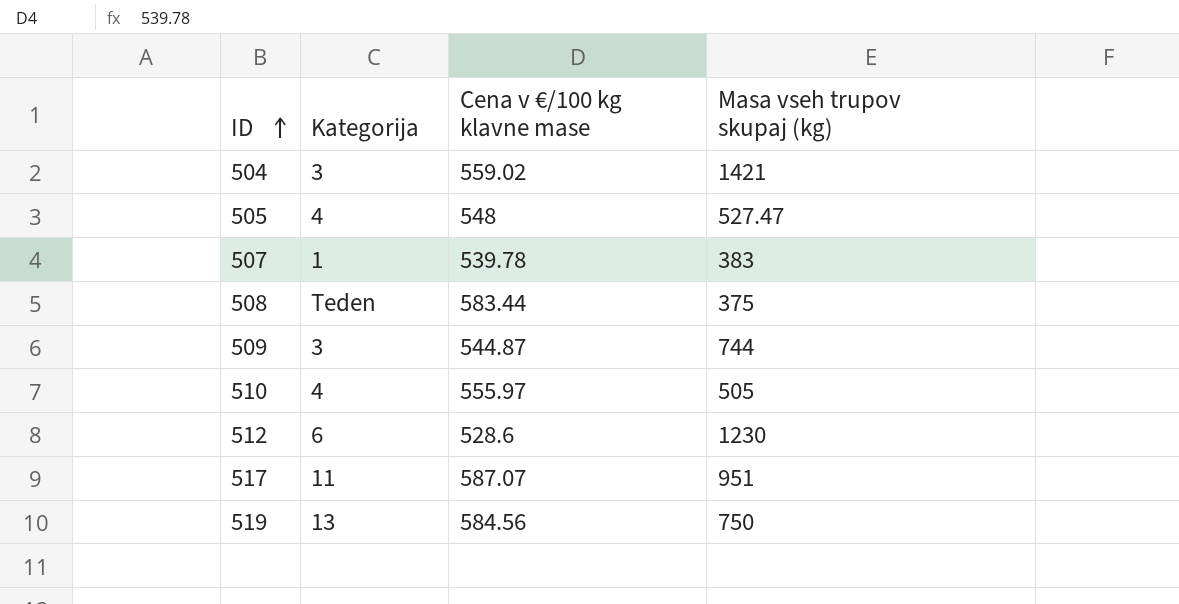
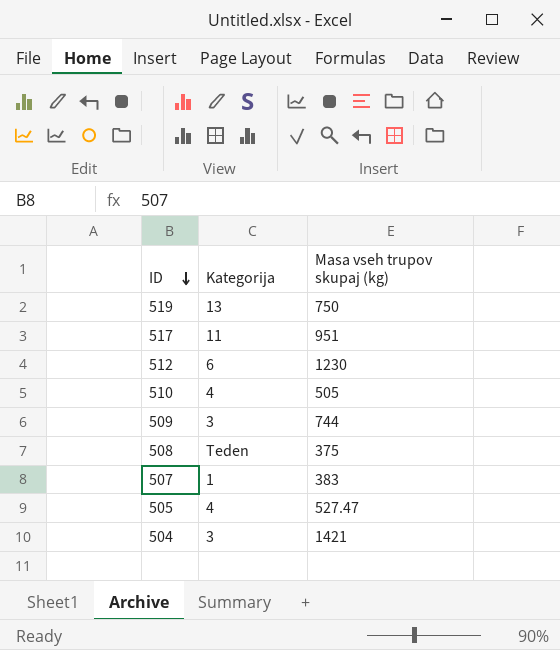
row order: ID ascending -> ID descending
column Cena v €/100 kg klavne mase | position: 3 -> none

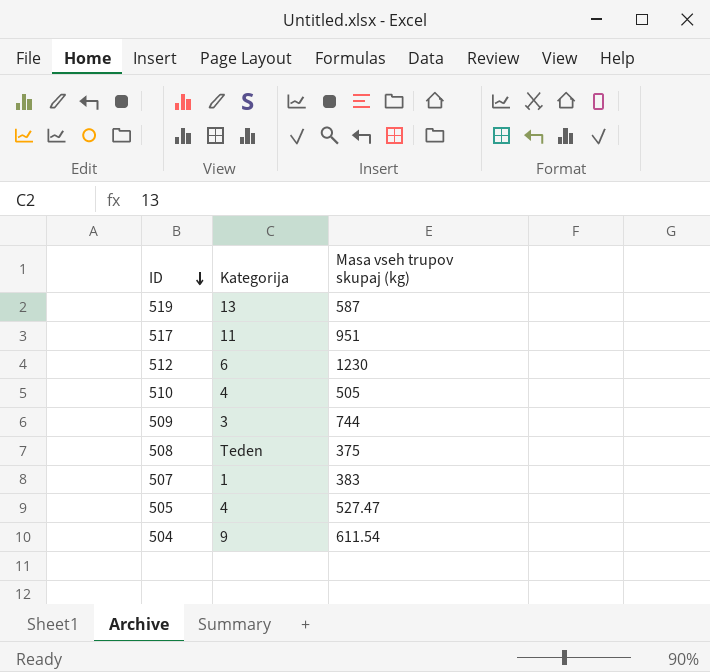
519 | Masa vseh trupov skupaj (kg): 750 -> 587
504 | Kategorija: 3 -> 9
504 | Masa vseh trupov skupaj (kg): 1421 -> 611.54

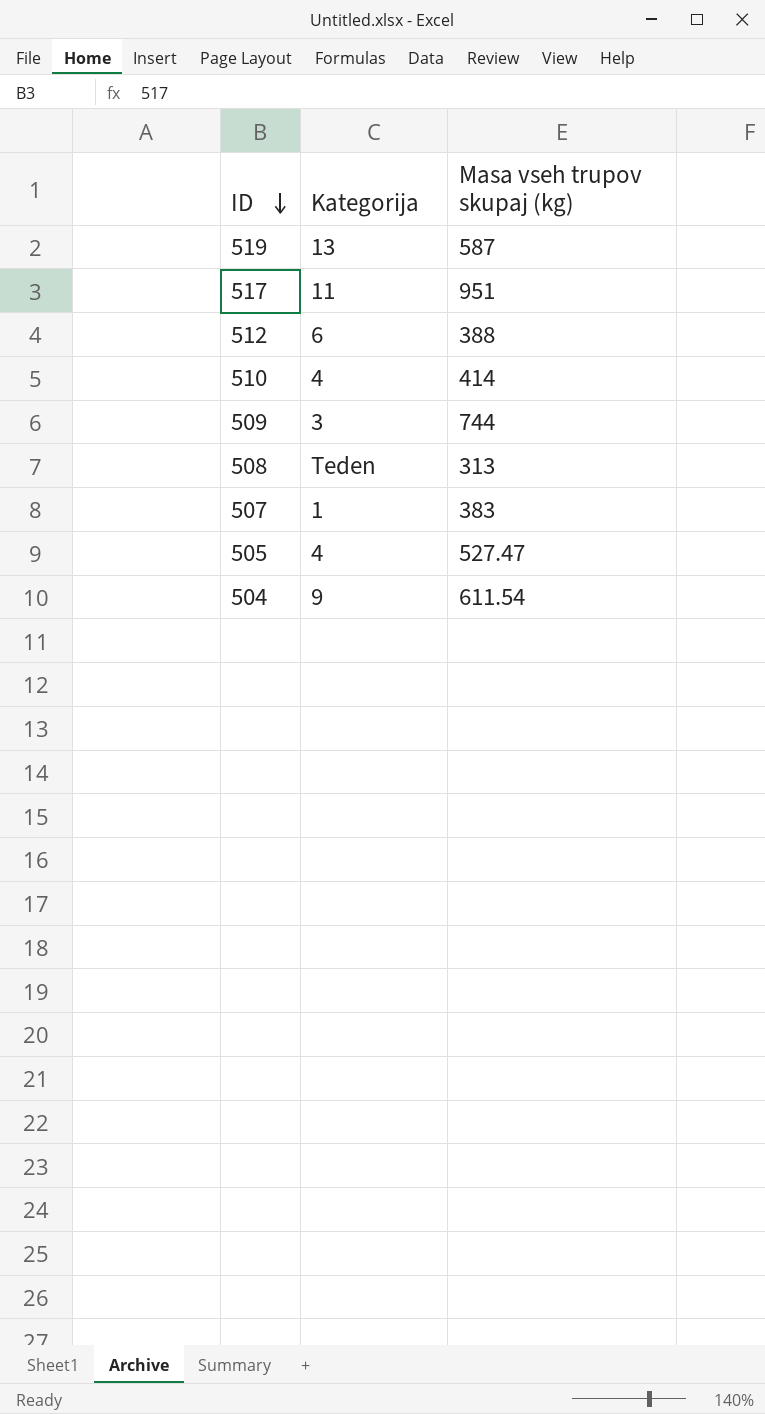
512 | Masa vseh trupov skupaj (kg): 1230 -> 388
510 | Masa vseh trupov skupaj (kg): 505 -> 414
508 | Masa vseh trupov skupaj (kg): 375 -> 313

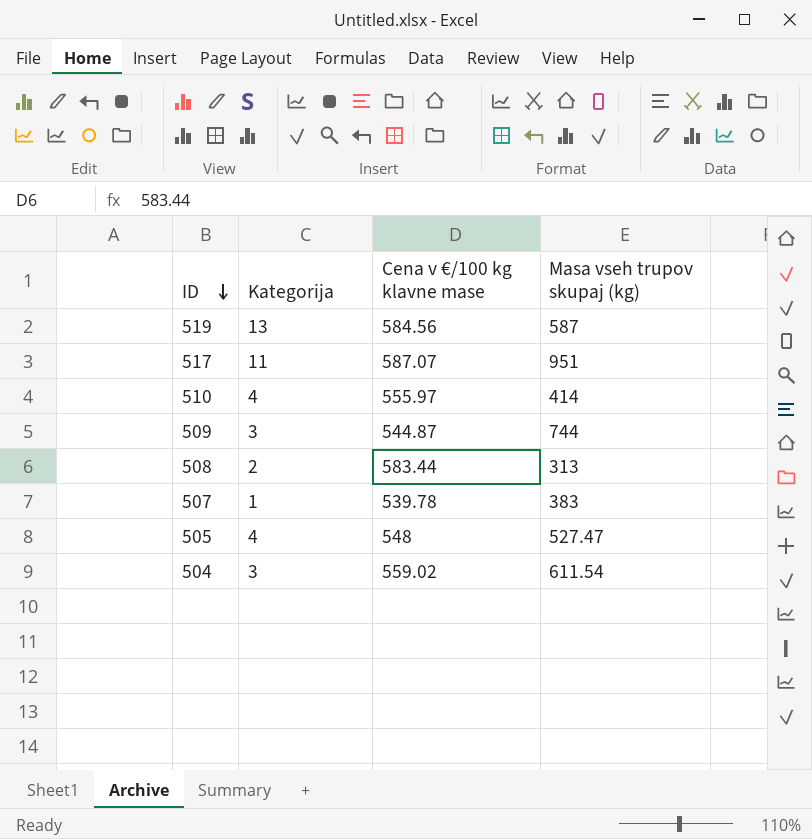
column Cena v €/100 kg klavne mase | position: none -> 3
row 512: 6 | 388 -> none
508 | Kategorija: Teden -> 2
504 | Kategorija: 9 -> 3

